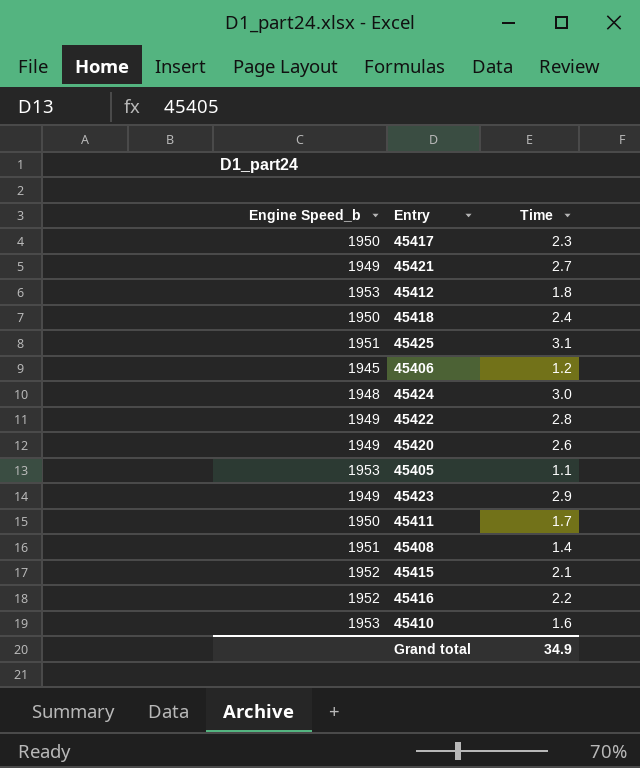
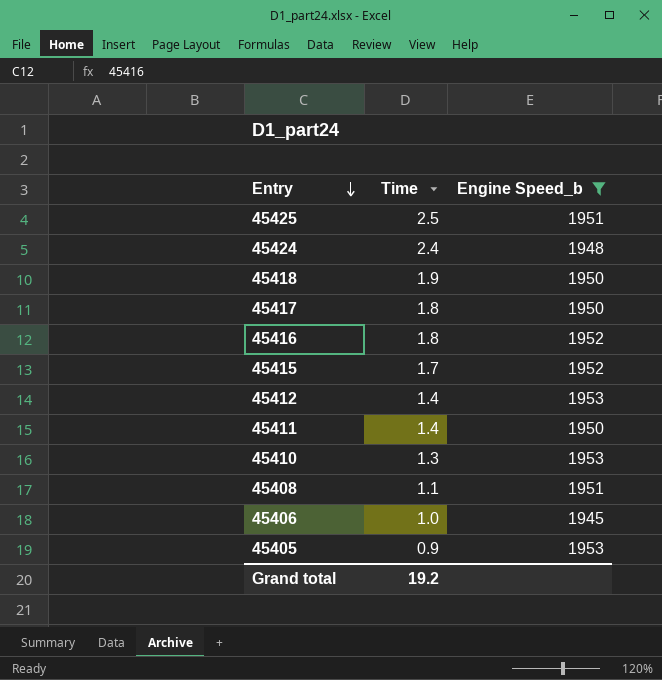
filter: none -> Engine Speed_b != 1949
row order: none -> Entry descending
column Engine Speed_b | position: 1 -> 3
45425 | Time: 3.1 -> 2.5
45424 | Time: 3.0 -> 2.4
45418 | Time: 2.4 -> 1.9
45417 | Time: 2.3 -> 1.8
45416 | Time: 2.2 -> 1.8
45415 | Time: 2.1 -> 1.7
45412 | Time: 1.8 -> 1.4
45411 | Time: 1.7 -> 1.4
45410 | Time: 1.6 -> 1.3
45408 | Time: 1.4 -> 1.1
45406 | Time: 1.2 -> 1.0
45405 | Time: 1.1 -> 0.9
Grand total | Time: 34.9 -> 19.2

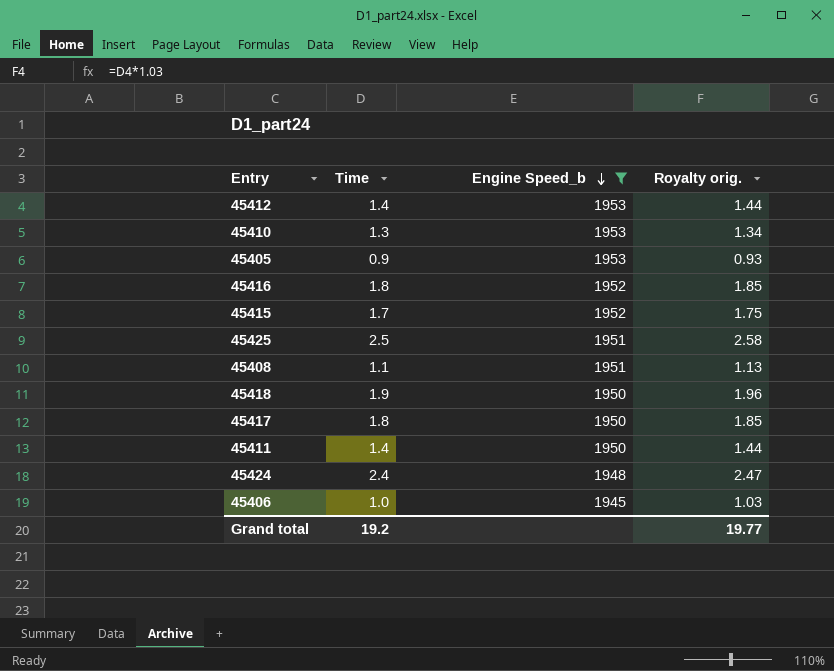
row order: Entry descending -> Engine Speed_b descending
column Royalty orig. | formula: none -> [Time] * 1.03

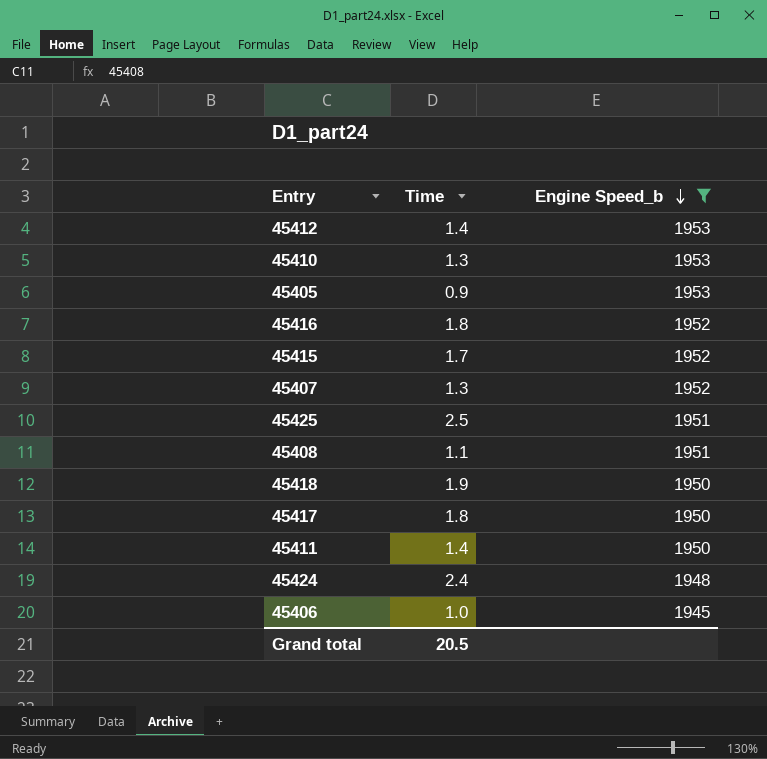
column Royalty orig. | formula: [Time] * 1.03 -> none
row 45407: none -> 1.3 | 1952
Grand total | Time: 19.2 -> 20.5

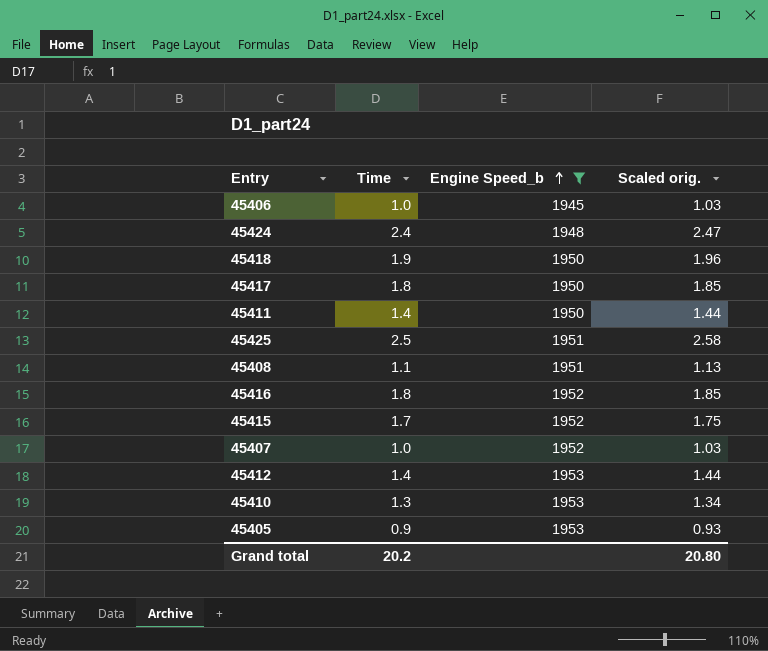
row order: Engine Speed_b descending -> Engine Speed_b ascending
column Scaled orig. | formula: none -> [Time] * 1.03
45407 | Time: 1.3 -> 1.0
Grand total | Time: 20.5 -> 20.2

